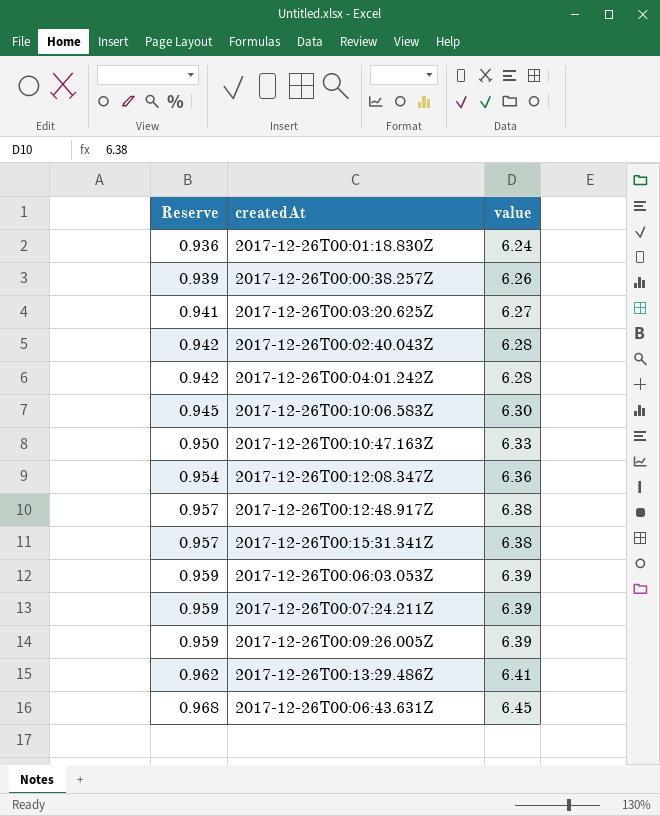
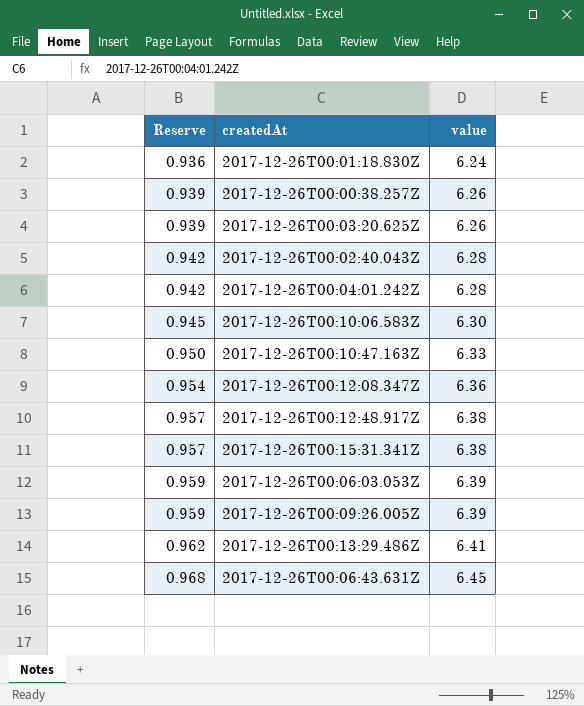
row 2017-12-26T00:07:24.211Z: 0.959 | 6.39 -> none
2017-12-26T00:03:20.625Z | Reserve: 0.941 -> 0.939
2017-12-26T00:03:20.625Z | value: 6.27 -> 6.26

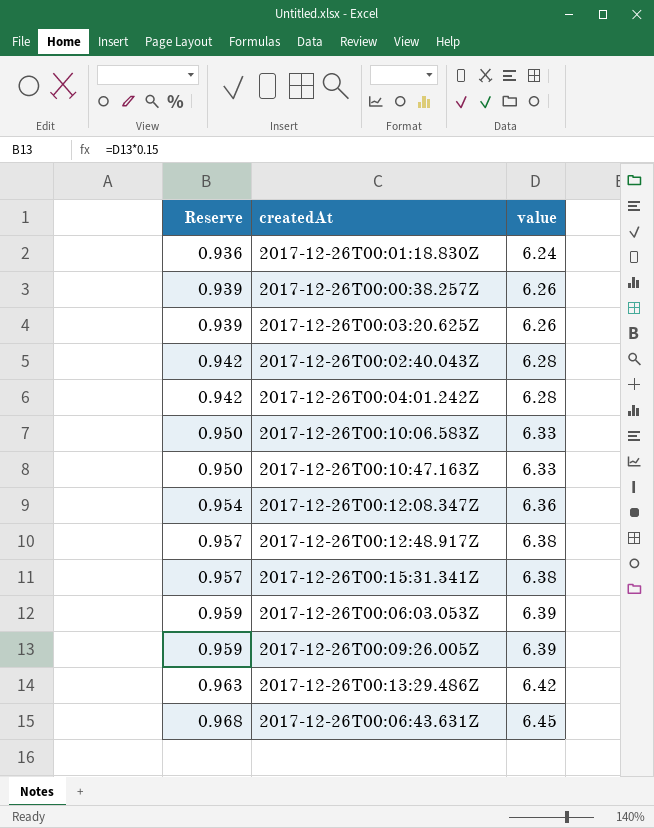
2017-12-26T00:10:06.583Z | Reserve: 0.945 -> 0.950
2017-12-26T00:10:06.583Z | value: 6.30 -> 6.33
2017-12-26T00:13:29.486Z | Reserve: 0.962 -> 0.963
2017-12-26T00:13:29.486Z | value: 6.41 -> 6.42

